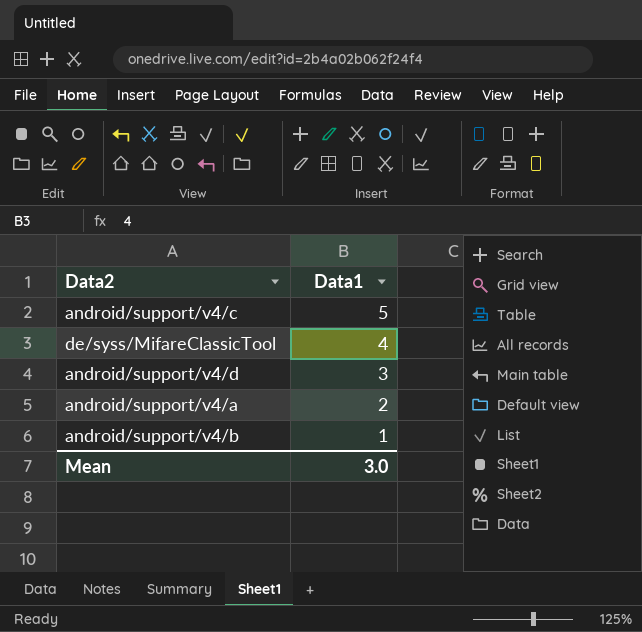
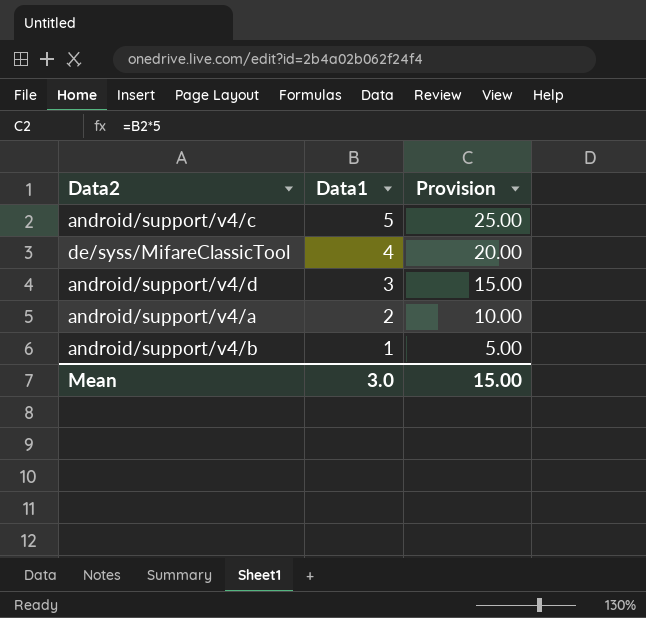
column Provision | formula: none -> [Data1] * 5

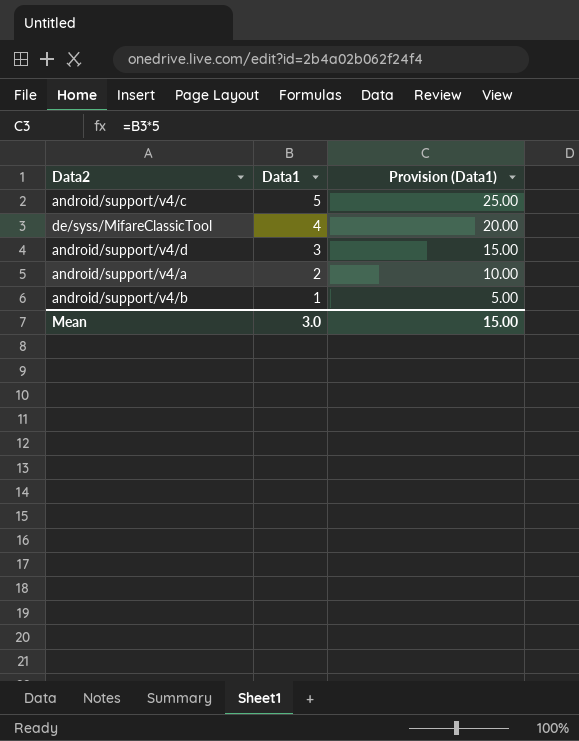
column name: Provision -> Provision (Data1)

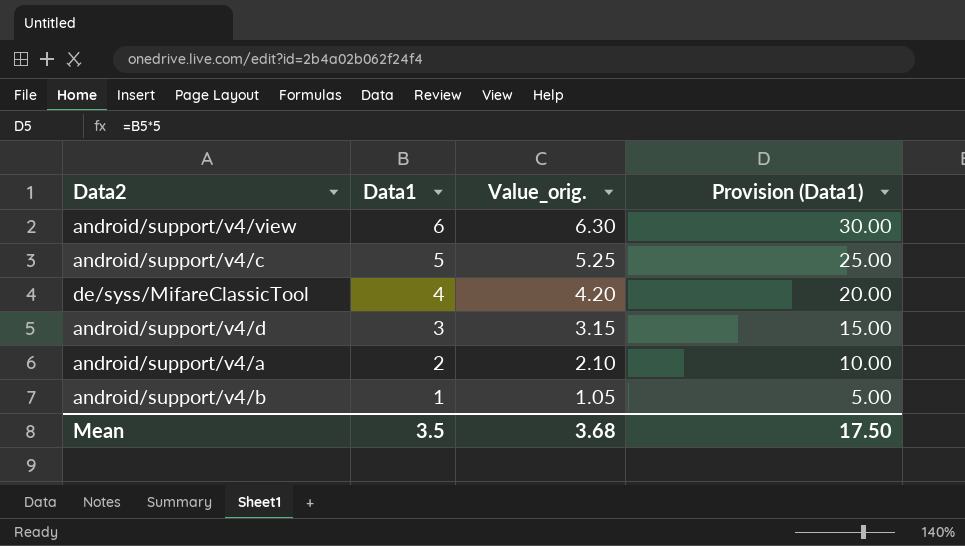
column Value_orig. | formula: none -> [Data1] * 1.05
row android/support/v4/view: none -> 6 | 6.30 | 30.00
Mean | Data1: 3.0 -> 3.5
Mean | Provision (Data1): 15.00 -> 17.50

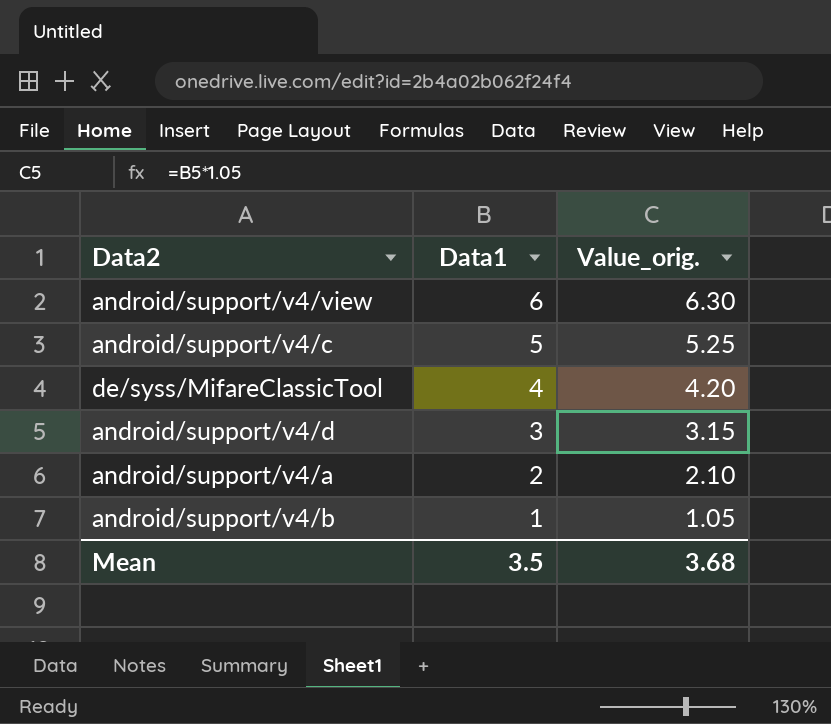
column Provision (Data1) | formula: [Data1] * 5 -> none

